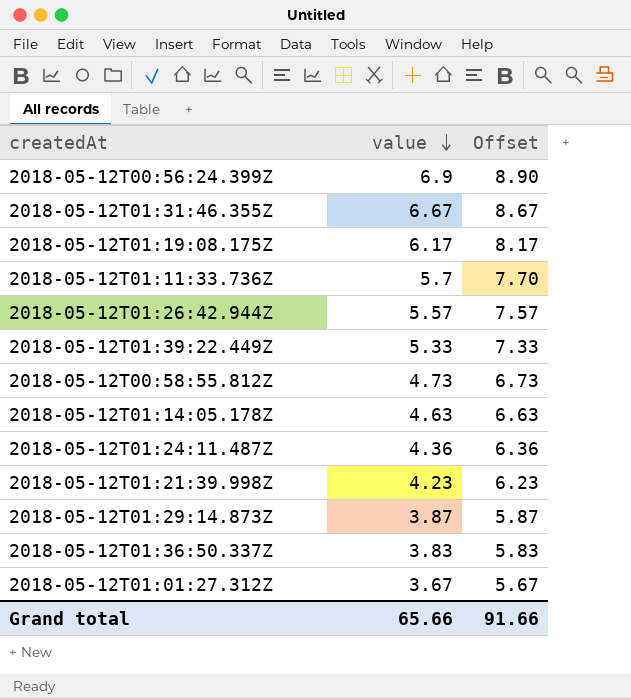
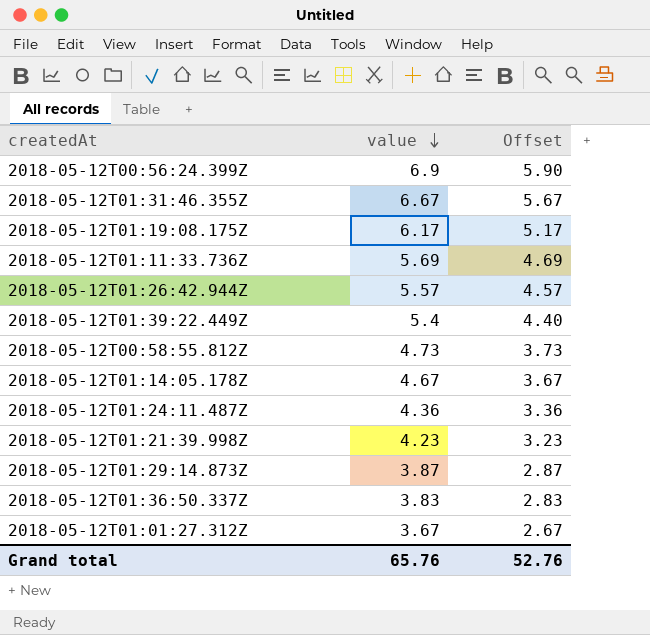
column Offset | formula: [value] + 2 -> [value] - 1
2018-05-12T01:11:33.736Z | value: 5.7 -> 5.69
2018-05-12T01:39:22.449Z | value: 5.33 -> 5.4
2018-05-12T01:14:05.178Z | value: 4.63 -> 4.67
Grand total | value: 65.66 -> 65.76
Grand total | Offset: 91.66 -> 52.76

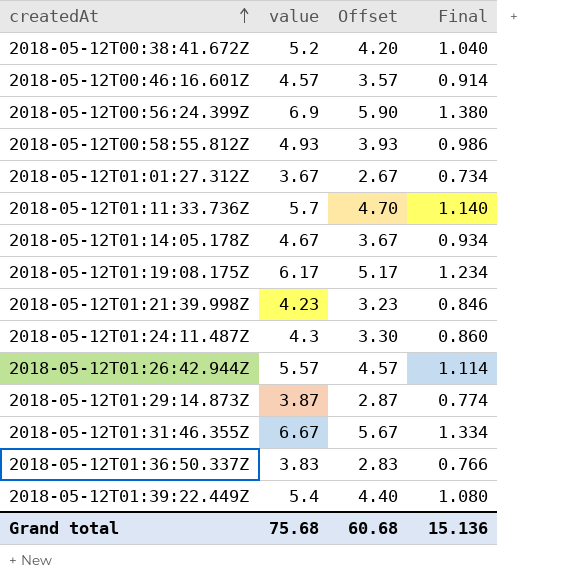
row order: value descending -> createdAt ascending
column Final | formula: none -> [value] * 0.2
row 2018-05-12T00:38:41.672Z: none -> 5.2 | 4.20 | 1.040
row 2018-05-12T00:46:16.601Z: none -> 4.57 | 3.57 | 0.914
2018-05-12T00:58:55.812Z | value: 4.73 -> 4.93
2018-05-12T00:58:55.812Z | Offset: 3.73 -> 3.93
2018-05-12T01:11:33.736Z | value: 5.69 -> 5.7
2018-05-12T01:11:33.736Z | Offset: 4.69 -> 4.70
2018-05-12T01:24:11.487Z | value: 4.36 -> 4.3
2018-05-12T01:24:11.487Z | Offset: 3.36 -> 3.30
Grand total | value: 65.76 -> 75.68
Grand total | Offset: 52.76 -> 60.68

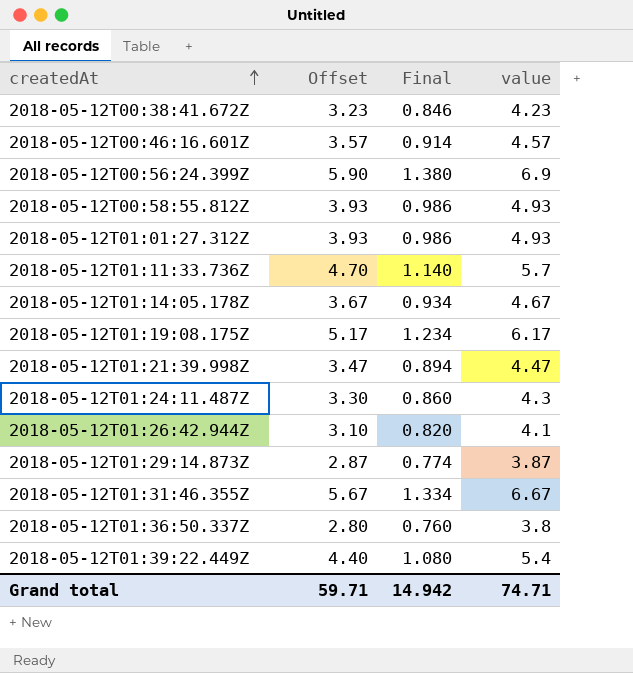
column value | position: 2 -> 4
2018-05-12T00:38:41.672Z | Offset: 4.20 -> 3.23
2018-05-12T00:38:41.672Z | Final: 1.040 -> 0.846
2018-05-12T00:38:41.672Z | value: 5.2 -> 4.23
2018-05-12T01:01:27.312Z | Offset: 2.67 -> 3.93
2018-05-12T01:01:27.312Z | Final: 0.734 -> 0.986
2018-05-12T01:01:27.312Z | value: 3.67 -> 4.93
2018-05-12T01:21:39.998Z | Offset: 3.23 -> 3.47
2018-05-12T01:21:39.998Z | Final: 0.846 -> 0.894
2018-05-12T01:21:39.998Z | value: 4.23 -> 4.47
2018-05-12T01:26:42.944Z | Offset: 4.57 -> 3.10
2018-05-12T01:26:42.944Z | Final: 1.114 -> 0.820
2018-05-12T01:26:42.944Z | value: 5.57 -> 4.1
2018-05-12T01:36:50.337Z | Offset: 2.83 -> 2.80
2018-05-12T01:36:50.337Z | Final: 0.766 -> 0.760
2018-05-12T01:36:50.337Z | value: 3.83 -> 3.8
Grand total | Offset: 60.68 -> 59.71
Grand total | Final: 15.136 -> 14.942
Grand total | value: 75.68 -> 74.71

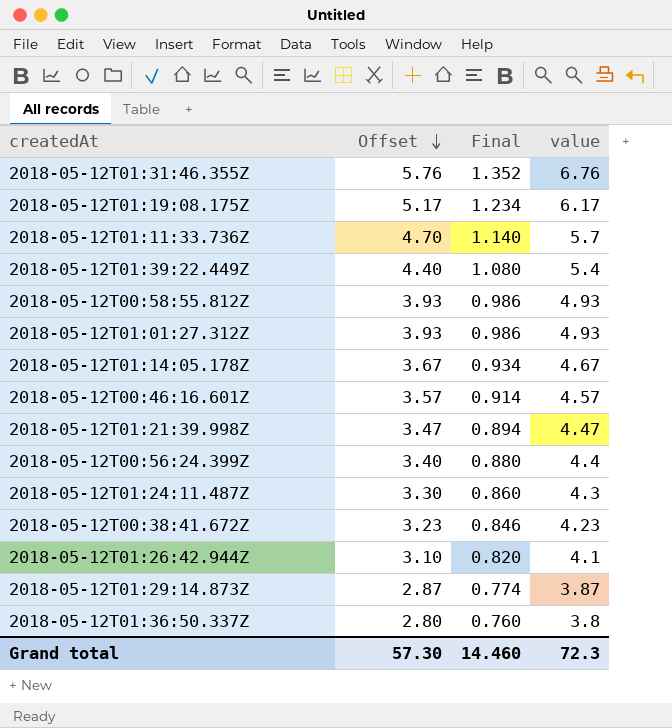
row order: createdAt ascending -> Offset descending
2018-05-12T01:31:46.355Z | Offset: 5.67 -> 5.76
2018-05-12T01:31:46.355Z | Final: 1.334 -> 1.352
2018-05-12T01:31:46.355Z | value: 6.67 -> 6.76
2018-05-12T00:56:24.399Z | Offset: 5.90 -> 3.40
2018-05-12T00:56:24.399Z | Final: 1.380 -> 0.880
2018-05-12T00:56:24.399Z | value: 6.9 -> 4.4
Grand total | Offset: 59.71 -> 57.30
Grand total | Final: 14.942 -> 14.460
Grand total | value: 74.71 -> 72.3

